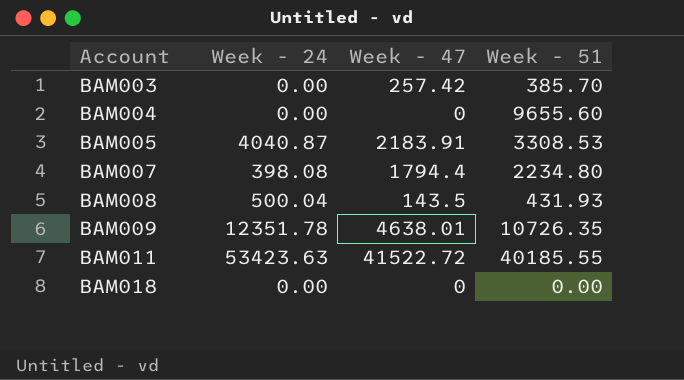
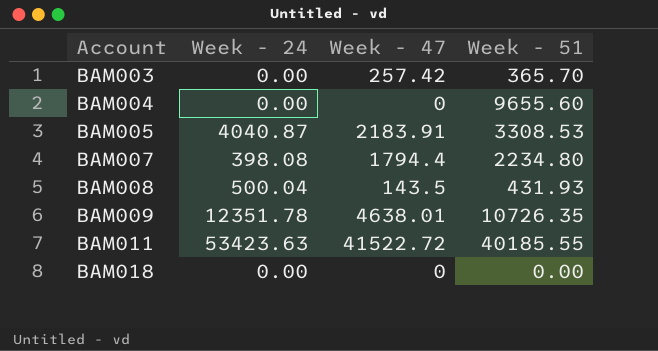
BAM003 | Week - 51: 385.70 -> 365.70

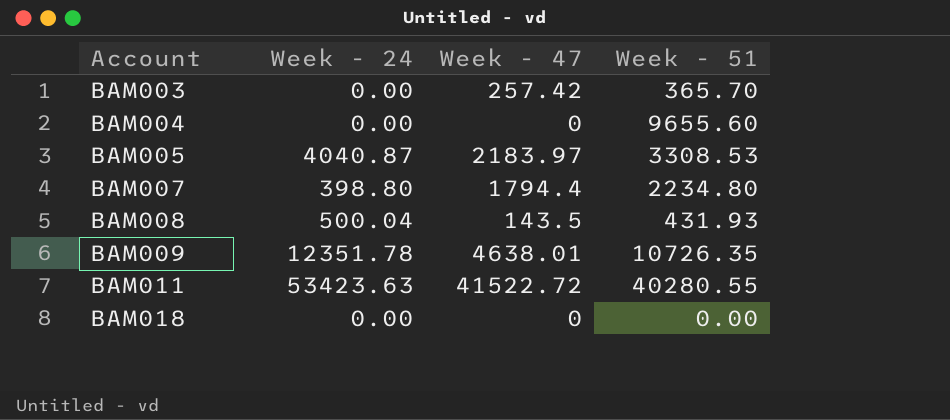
BAM005 | Week - 47: 2183.91 -> 2183.97
BAM007 | Week - 24: 398.08 -> 398.80
BAM011 | Week - 51: 40185.55 -> 40280.55

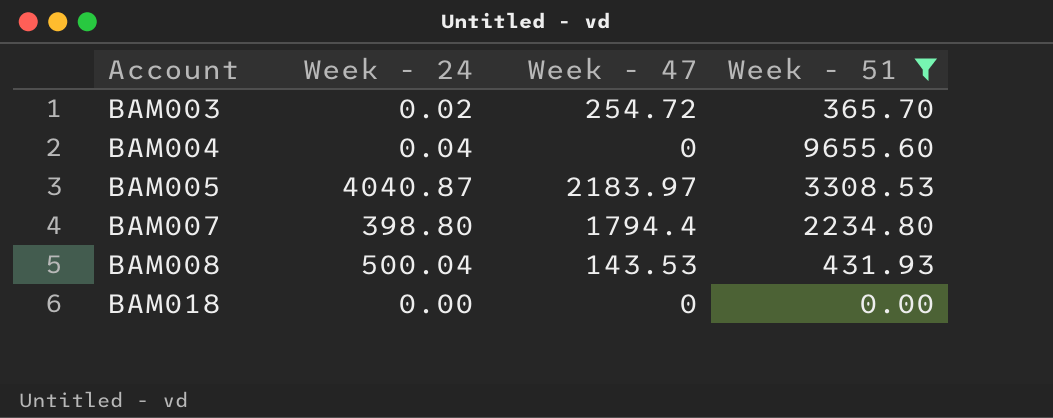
filter: none -> Week - 51 <= 9655.60
BAM003 | Week - 24: 0.00 -> 0.02
BAM003 | Week - 47: 257.42 -> 254.72
BAM004 | Week - 24: 0.00 -> 0.04
BAM008 | Week - 47: 143.5 -> 143.53

